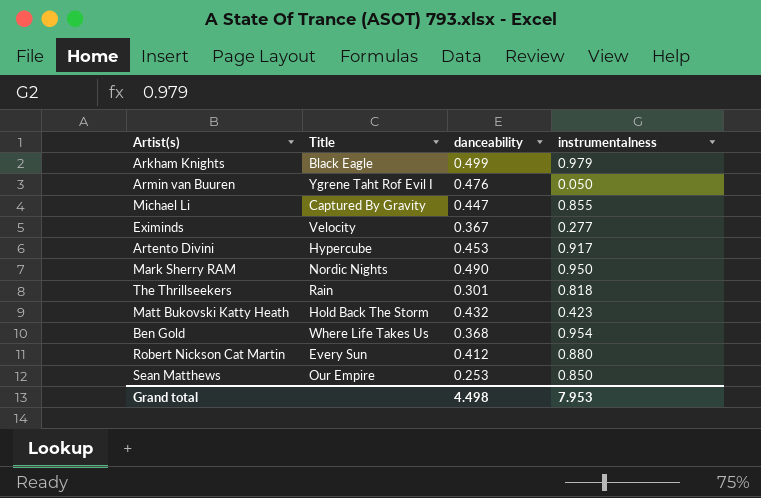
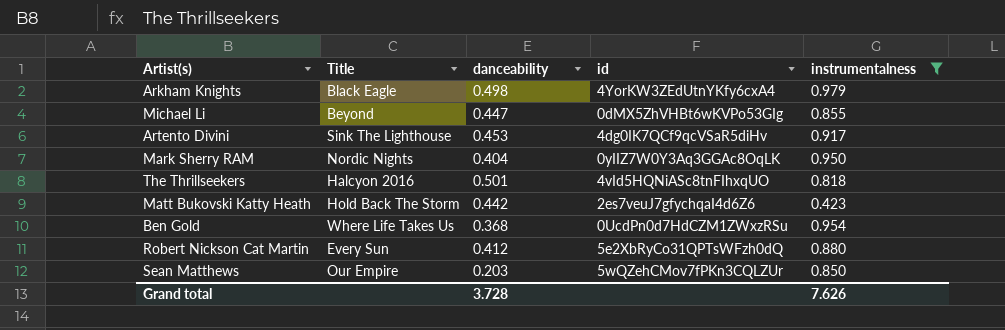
filter: none -> instrumentalness >= 0.423
column id | position: none -> 4
Arkham Knights | danceability: 0.499 -> 0.498
Michael Li | Title: Captured By Gravity -> Beyond
Artento Divini | Title: Hypercube -> Sink The Lighthouse
Mark Sherry RAM | danceability: 0.490 -> 0.404
The Thrillseekers | Title: Rain -> Halcyon 2016
The Thrillseekers | danceability: 0.301 -> 0.501
Matt Bukovski Katty Heath | danceability: 0.432 -> 0.442
Sean Matthews | danceability: 0.253 -> 0.203
Grand total | danceability: 4.498 -> 3.728
Grand total | instrumentalness: 7.953 -> 7.626

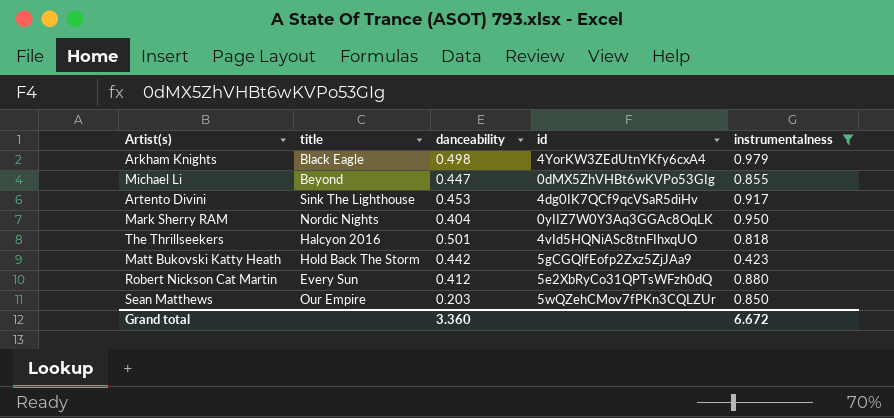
column name: Title -> title
row Ben Gold: Where Life Takes Us | 0.368 | 0UcdPn0d7HdCZM1ZWxzRSu | 0.954 -> none
Matt Bukovski Katty Heath | id: 2es7veuJ7gfychqaI4d6Z6 -> 5gCGQlfEofp2Zxz5ZjJAa9
Grand total | danceability: 3.728 -> 3.360
Grand total | instrumentalness: 7.626 -> 6.672

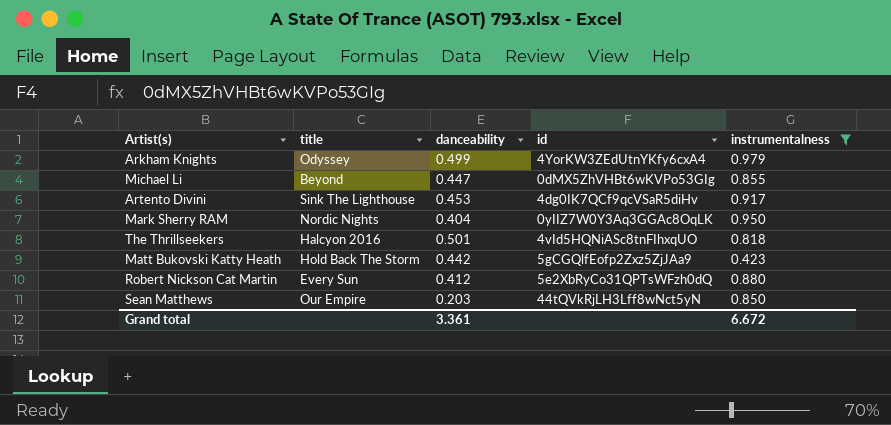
Arkham Knights | title: Black Eagle -> Odyssey
Arkham Knights | danceability: 0.498 -> 0.499
Sean Matthews | id: 5wQZehCMov7fPKn3CQLZUr -> 44tQVkRjLH3Lff8wNct5yN
Grand total | danceability: 3.360 -> 3.361

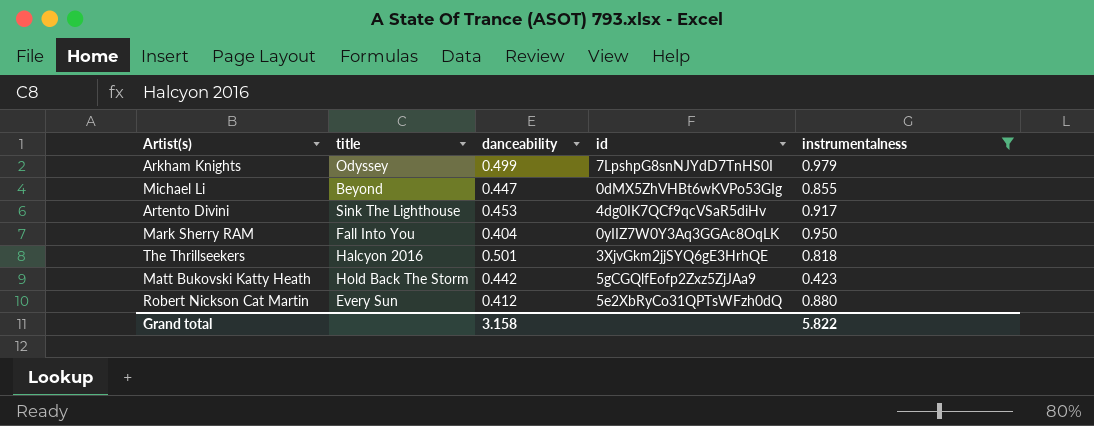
row Sean Matthews: Our Empire | 0.203 | 44tQVkRjLH3Lff8wNct5yN | 0.850 -> none
Arkham Knights | id: 4YorKW3ZEdUtnYKfy6cxA4 -> 7LpshpG8snNJYdD7TnHS0I
Mark Sherry RAM | title: Nordic Nights -> Fall Into You
The Thrillseekers | id: 4vId5HQNiASc8tnFIhxqUO -> 3XjvGkm2jjSYQ6gE3HrhQE
Grand total | danceability: 3.361 -> 3.158
Grand total | instrumentalness: 6.672 -> 5.822

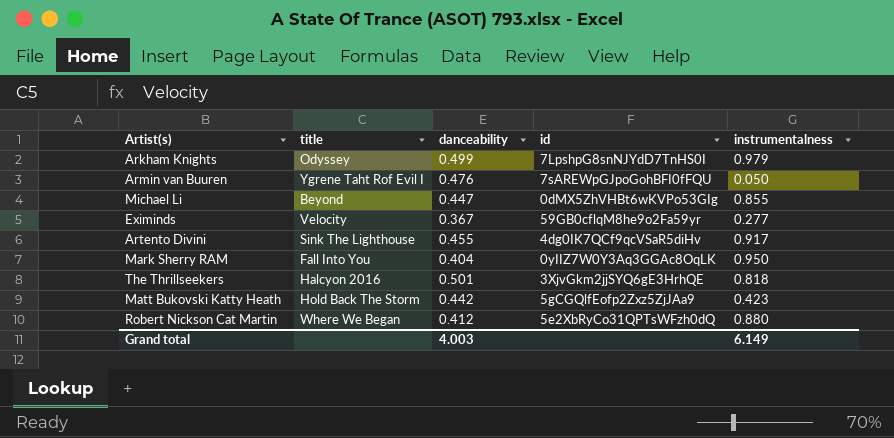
filter: instrumentalness >= 0.423 -> none
Artento Divini | danceability: 0.453 -> 0.455
Robert Nickson Cat Martin | title: Every Sun -> Where We Began
Grand total | danceability: 3.158 -> 4.003
Grand total | instrumentalness: 5.822 -> 6.149

